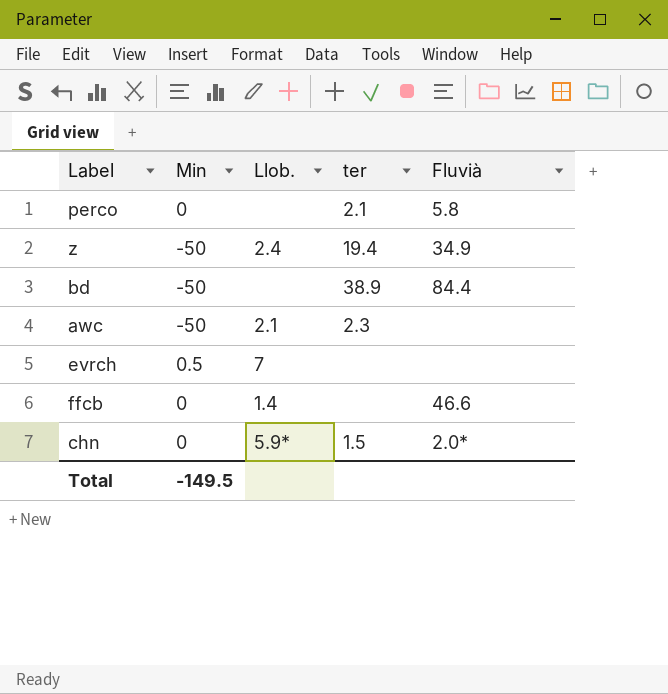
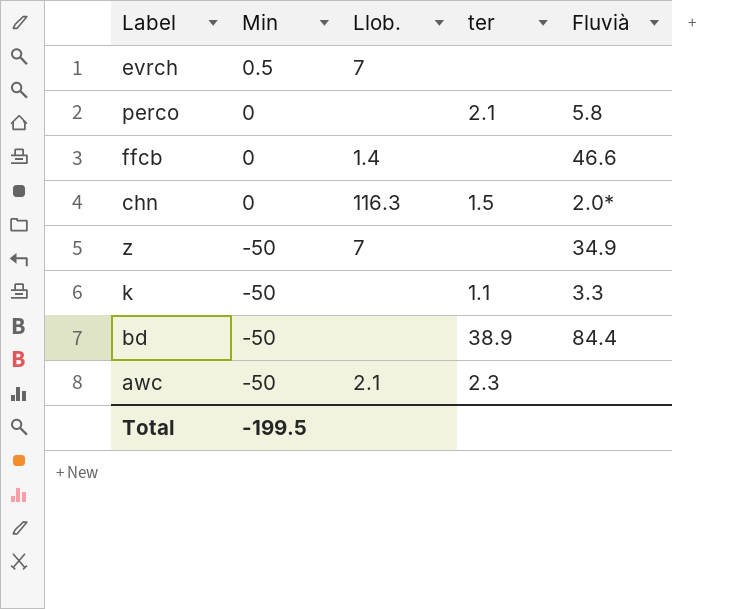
row order: none -> Min descending
chn | Llob.: 5.9* -> 116.3
z | Llob.: 2.4 -> 7
z | ter: 19.4 -> none
row k: none -> -50 | none | 1.1 | 3.3
Total | Min: -149.5 -> -199.5

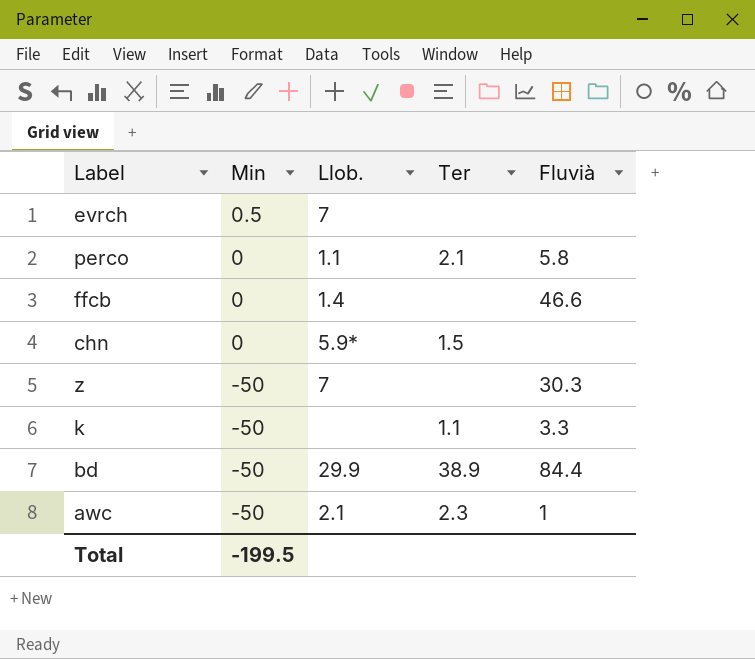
column name: ter -> Ter
perco | Llob.: none -> 1.1
chn | Llob.: 116.3 -> 5.9*
chn | Fluvià: 2.0* -> none
z | Fluvià: 34.9 -> 30.3
bd | Llob.: none -> 29.9
awc | Fluvià: none -> 1

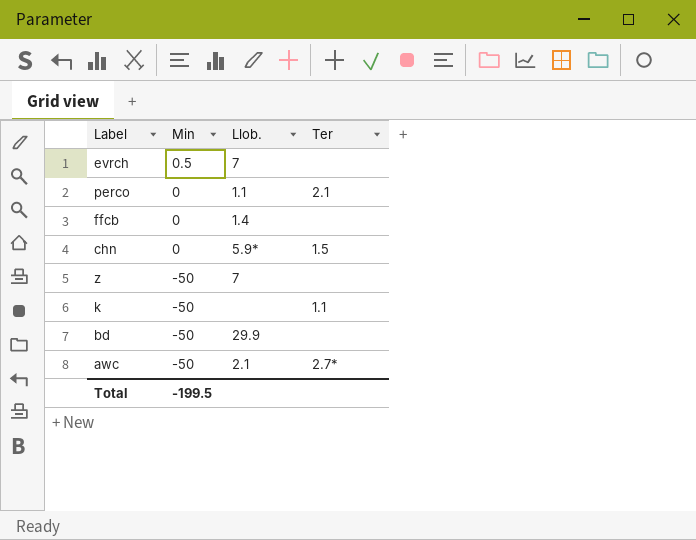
column Fluvià | position: 5 -> none
bd | Ter: 38.9 -> none
awc | Ter: 2.3 -> 2.7*

